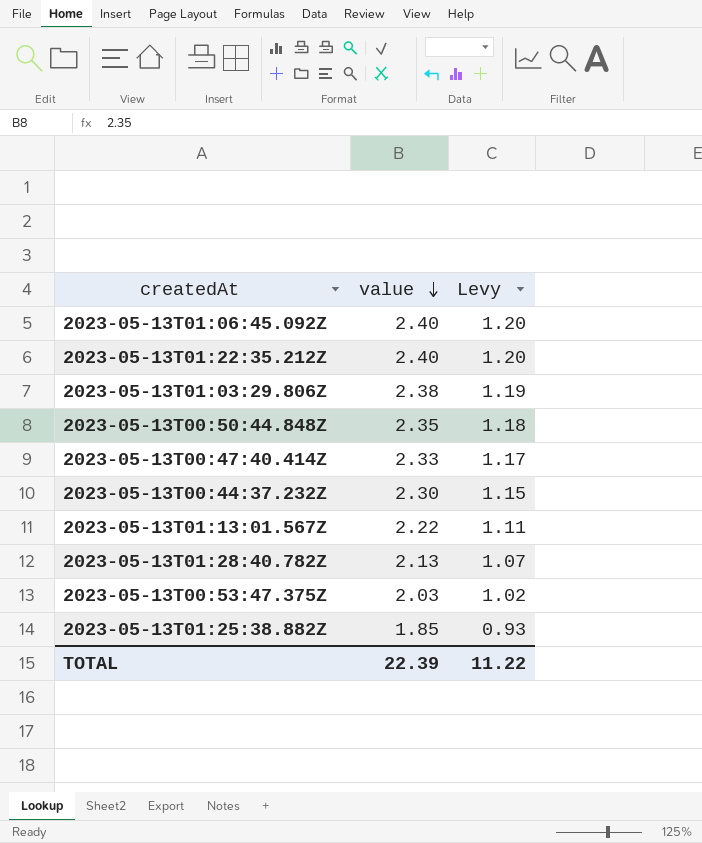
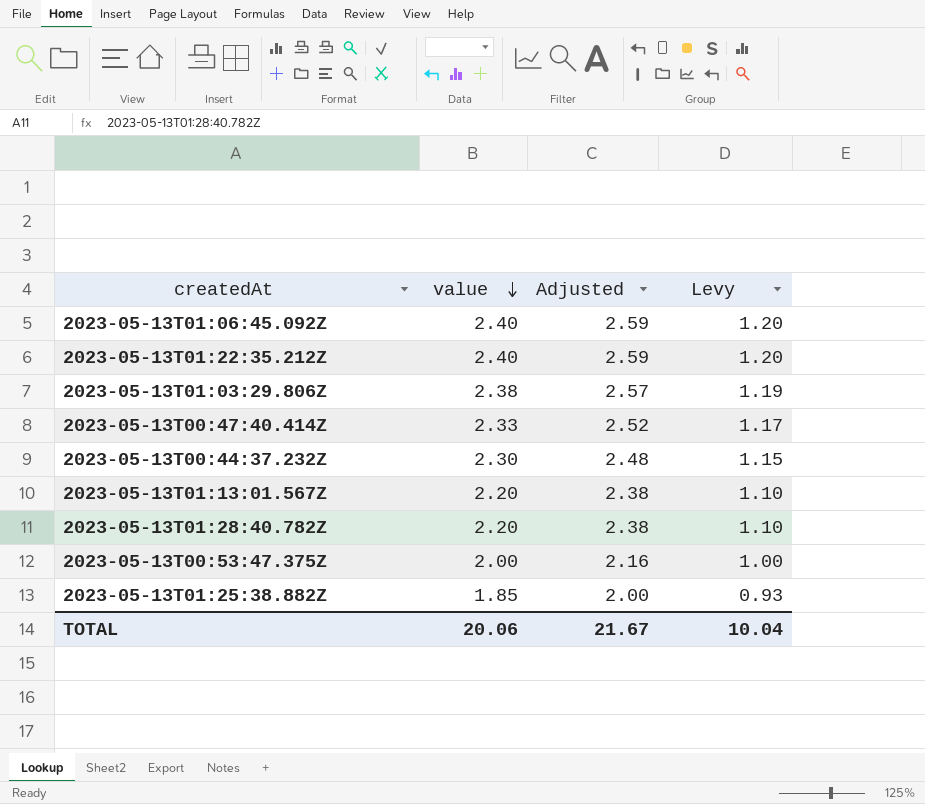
column Adjusted | formula: none -> [value] * 1.08
row 2023-05-13T00:50:44.848Z: 2.35 | 1.18 -> none
2023-05-13T01:13:01.567Z | value: 2.22 -> 2.20
2023-05-13T01:13:01.567Z | Levy: 1.11 -> 1.10
2023-05-13T01:28:40.782Z | value: 2.13 -> 2.20
2023-05-13T01:28:40.782Z | Levy: 1.07 -> 1.10
2023-05-13T00:53:47.375Z | value: 2.03 -> 2.00
2023-05-13T00:53:47.375Z | Levy: 1.02 -> 1.00
TOTAL | value: 22.39 -> 20.06
TOTAL | Levy: 11.22 -> 10.04

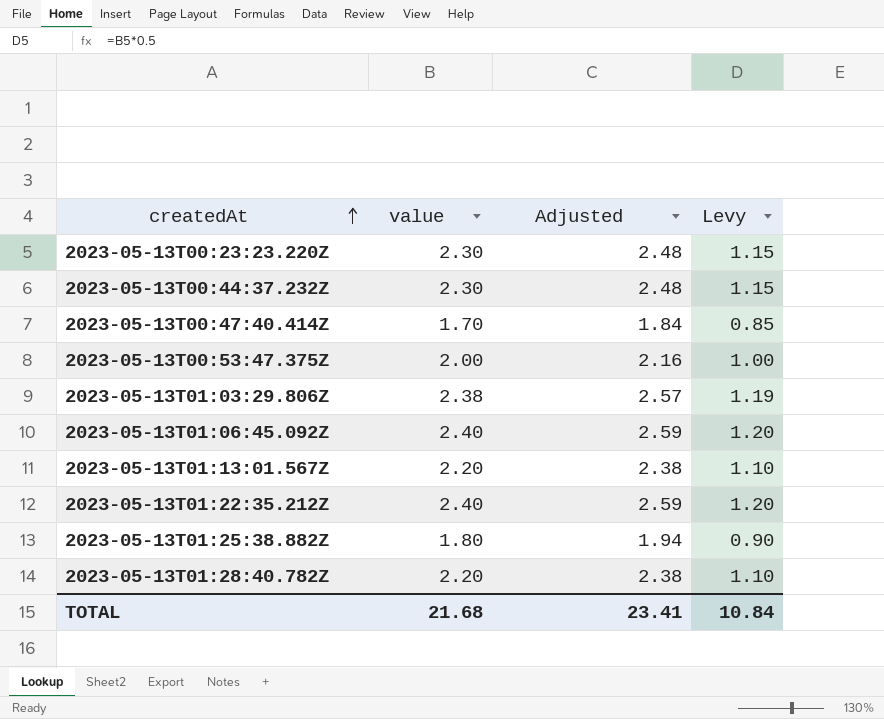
row order: value descending -> createdAt ascending
row 2023-05-13T00:23:23.220Z: none -> 2.30 | 2.48 | 1.15
2023-05-13T00:47:40.414Z | value: 2.33 -> 1.70
2023-05-13T00:47:40.414Z | Adjusted: 2.52 -> 1.84
2023-05-13T00:47:40.414Z | Levy: 1.17 -> 0.85
2023-05-13T01:25:38.882Z | value: 1.85 -> 1.80
2023-05-13T01:25:38.882Z | Adjusted: 2.00 -> 1.94
2023-05-13T01:25:38.882Z | Levy: 0.93 -> 0.90
TOTAL | value: 20.06 -> 21.68
TOTAL | Adjusted: 21.67 -> 23.41
TOTAL | Levy: 10.04 -> 10.84

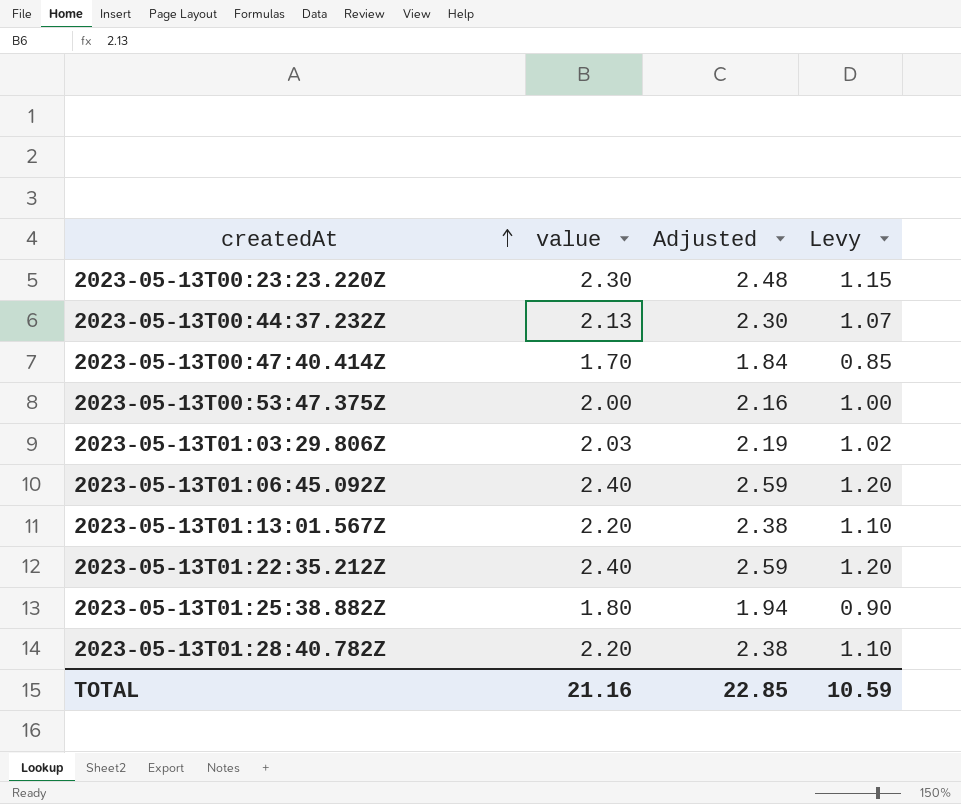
2023-05-13T00:44:37.232Z | value: 2.30 -> 2.13
2023-05-13T00:44:37.232Z | Adjusted: 2.48 -> 2.30
2023-05-13T00:44:37.232Z | Levy: 1.15 -> 1.07
2023-05-13T01:03:29.806Z | value: 2.38 -> 2.03
2023-05-13T01:03:29.806Z | Adjusted: 2.57 -> 2.19
2023-05-13T01:03:29.806Z | Levy: 1.19 -> 1.02
TOTAL | value: 21.68 -> 21.16
TOTAL | Adjusted: 23.41 -> 22.85
TOTAL | Levy: 10.84 -> 10.59

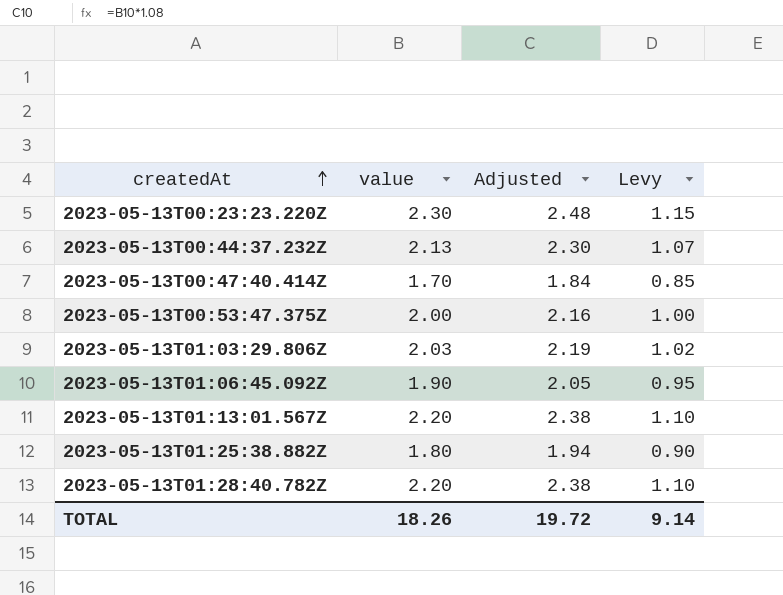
row 2023-05-13T01:22:35.212Z: 2.40 | 2.59 | 1.20 -> none
2023-05-13T01:06:45.092Z | value: 2.40 -> 1.90
2023-05-13T01:06:45.092Z | Adjusted: 2.59 -> 2.05
2023-05-13T01:06:45.092Z | Levy: 1.20 -> 0.95
TOTAL | value: 21.16 -> 18.26
TOTAL | Adjusted: 22.85 -> 19.72
TOTAL | Levy: 10.59 -> 9.14

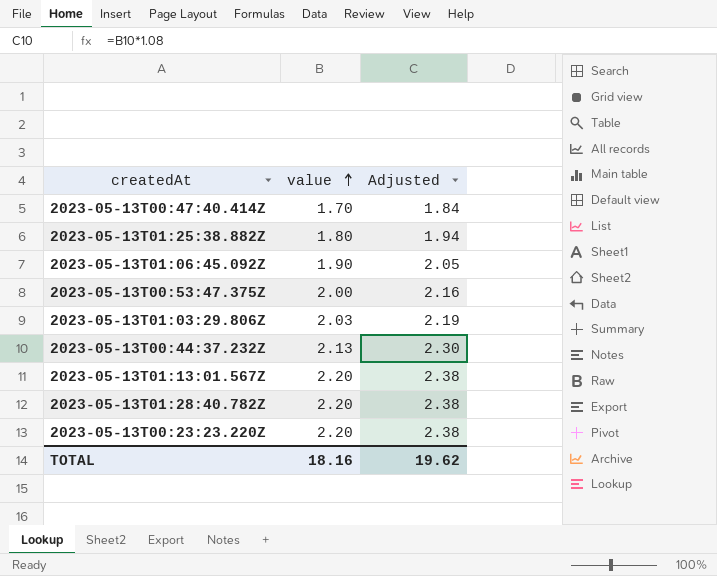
row order: createdAt ascending -> value ascending
column Levy | formula: [value] * 0.5 -> none
2023-05-13T00:23:23.220Z | value: 2.30 -> 2.20
2023-05-13T00:23:23.220Z | Adjusted: 2.48 -> 2.38
TOTAL | value: 18.26 -> 18.16
TOTAL | Adjusted: 19.72 -> 19.62

